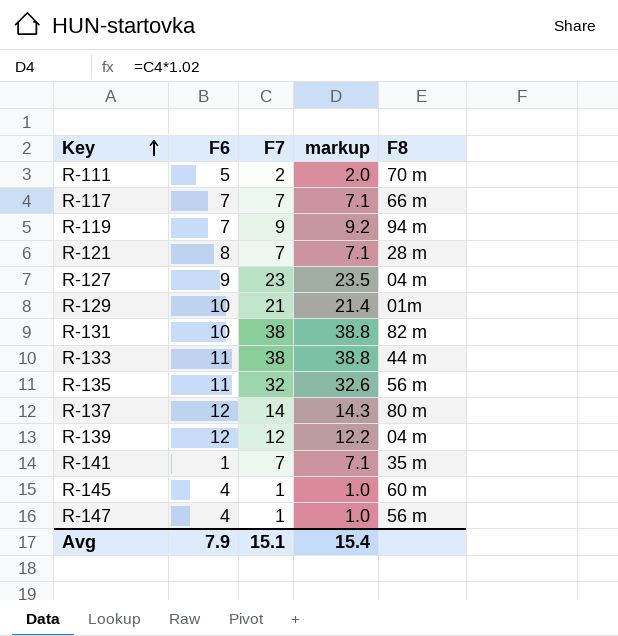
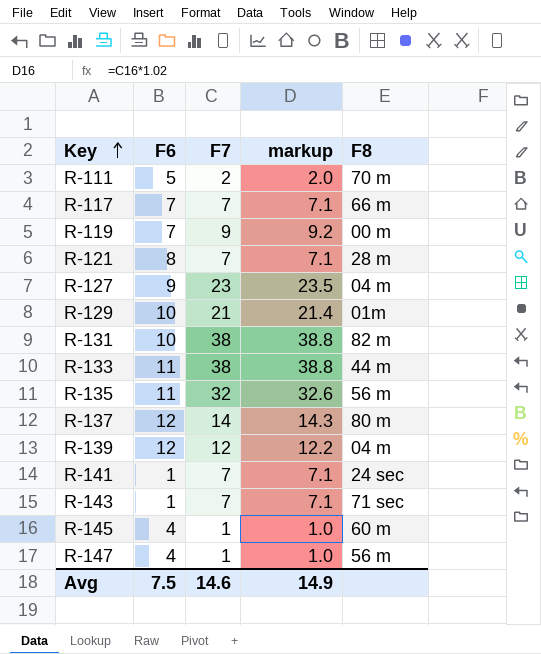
R-119 | F8: 94 m -> 00 m
R-141 | F8: 35 m -> 24 sec
row R-143: none -> 1 | 7 | 7.1 | 71 sec
Avg | F6: 7.9 -> 7.5
Avg | F7: 15.1 -> 14.6
Avg | markup: 15.4 -> 14.9

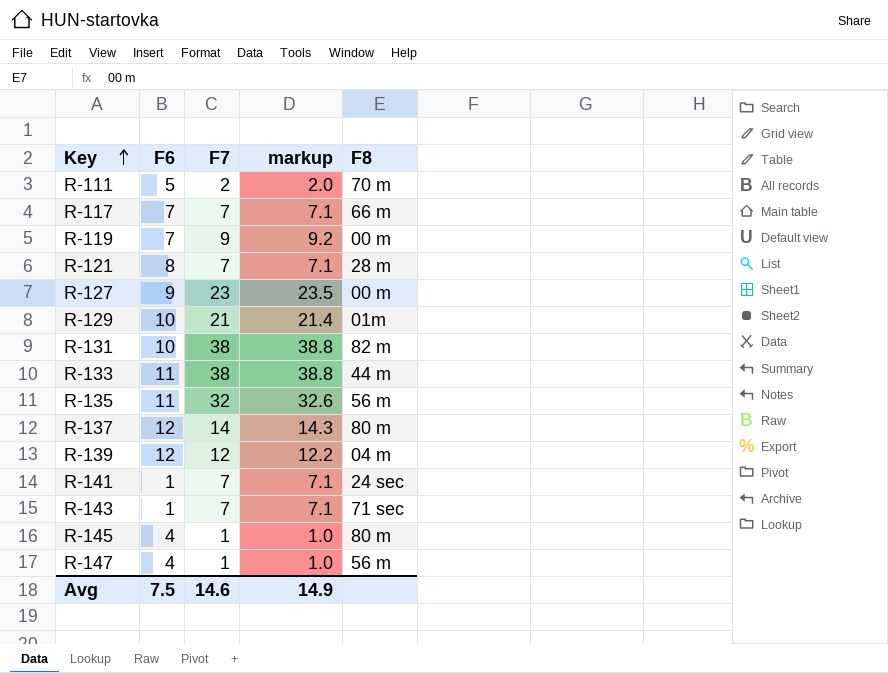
R-127 | F8: 04 m -> 00 m
R-145 | F8: 60 m -> 80 m

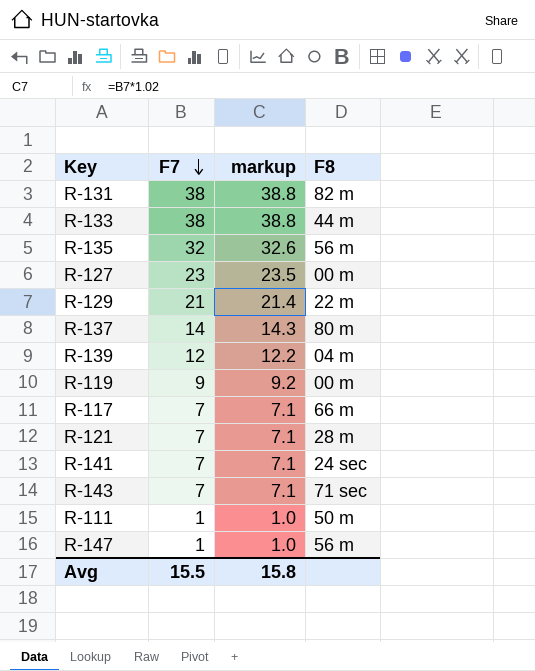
row order: Key ascending -> F7 descending
column F6 | position: 2 -> none
row R-145: 4 | 1 | 1.0 | 80 m -> none
R-129 | F8: 01m -> 22 m
R-111 | F7: 2 -> 1
R-111 | markup: 2.0 -> 1.0
R-111 | F8: 70 m -> 50 m
Avg | F7: 14.6 -> 15.5
Avg | markup: 14.9 -> 15.8

